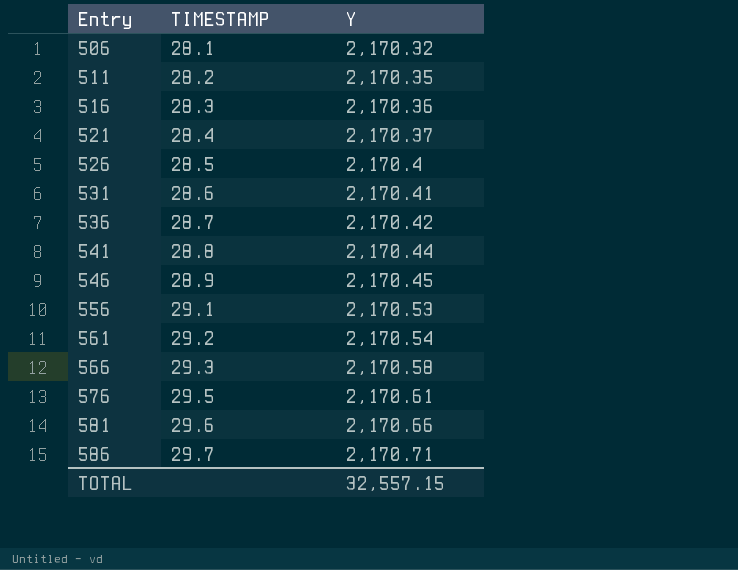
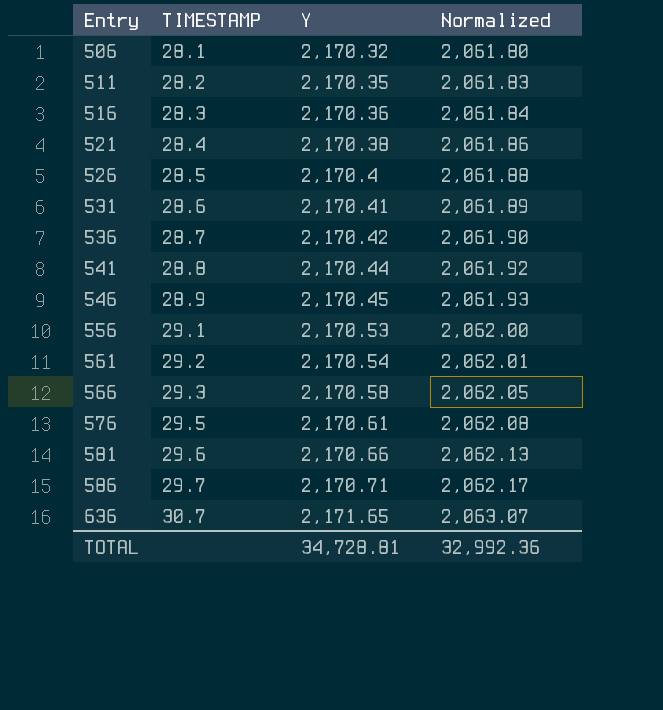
column Normalized | formula: none -> [Y] * 0.95
521 | Y: 2,170.37 -> 2,170.38
row 636: none -> 30.7 | 2,171.65 | 2,063.07
TOTAL | Y: 32,557.15 -> 34,728.81

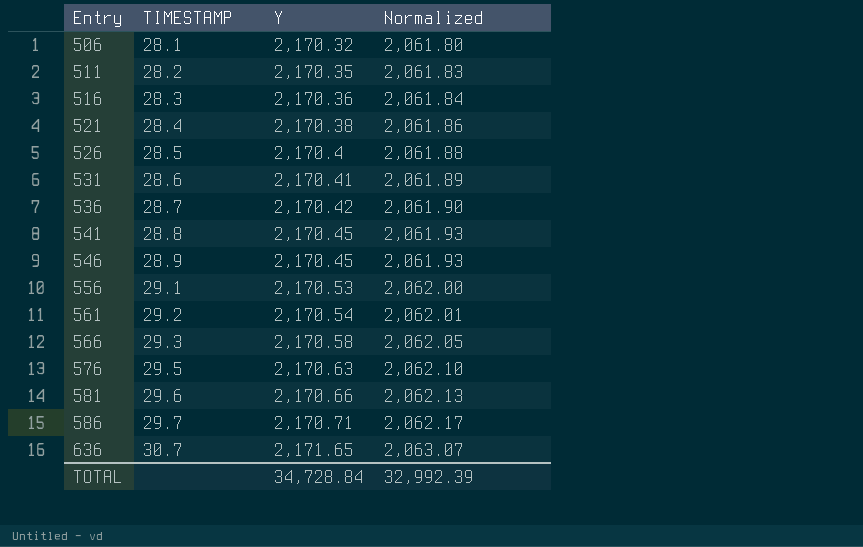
541 | Y: 2,170.44 -> 2,170.45
541 | Normalized: 2,061.92 -> 2,061.93
576 | Y: 2,170.61 -> 2,170.63
576 | Normalized: 2,062.08 -> 2,062.10
TOTAL | Y: 34,728.81 -> 34,728.84
TOTAL | Normalized: 32,992.36 -> 32,992.39

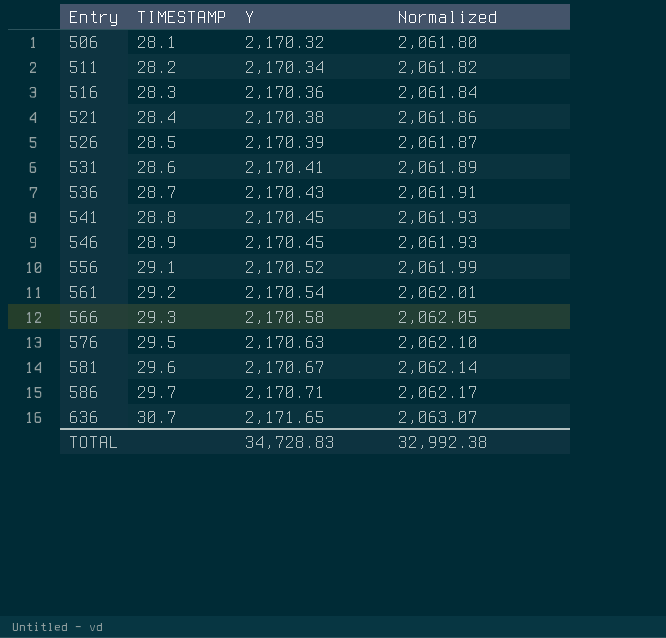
511 | Y: 2,170.35 -> 2,170.34
511 | Normalized: 2,061.83 -> 2,061.82
526 | Y: 2,170.4 -> 2,170.39
526 | Normalized: 2,061.88 -> 2,061.87
536 | Y: 2,170.42 -> 2,170.43
536 | Normalized: 2,061.90 -> 2,061.91
556 | Y: 2,170.53 -> 2,170.52
556 | Normalized: 2,062.00 -> 2,061.99
581 | Y: 2,170.66 -> 2,170.67
581 | Normalized: 2,062.13 -> 2,062.14
TOTAL | Y: 34,728.84 -> 34,728.83
TOTAL | Normalized: 32,992.39 -> 32,992.38

